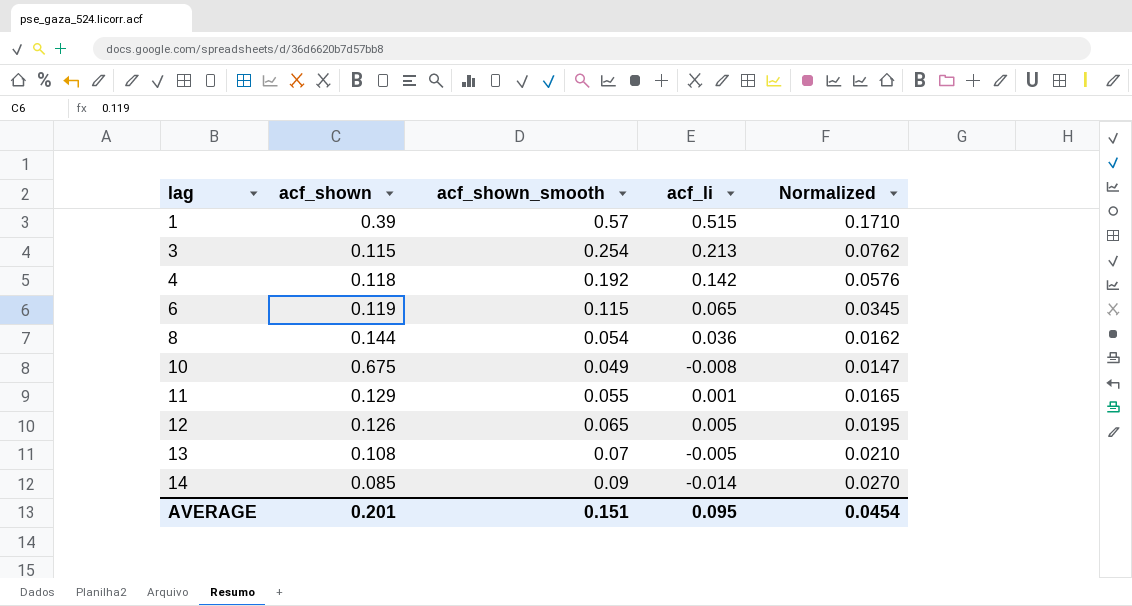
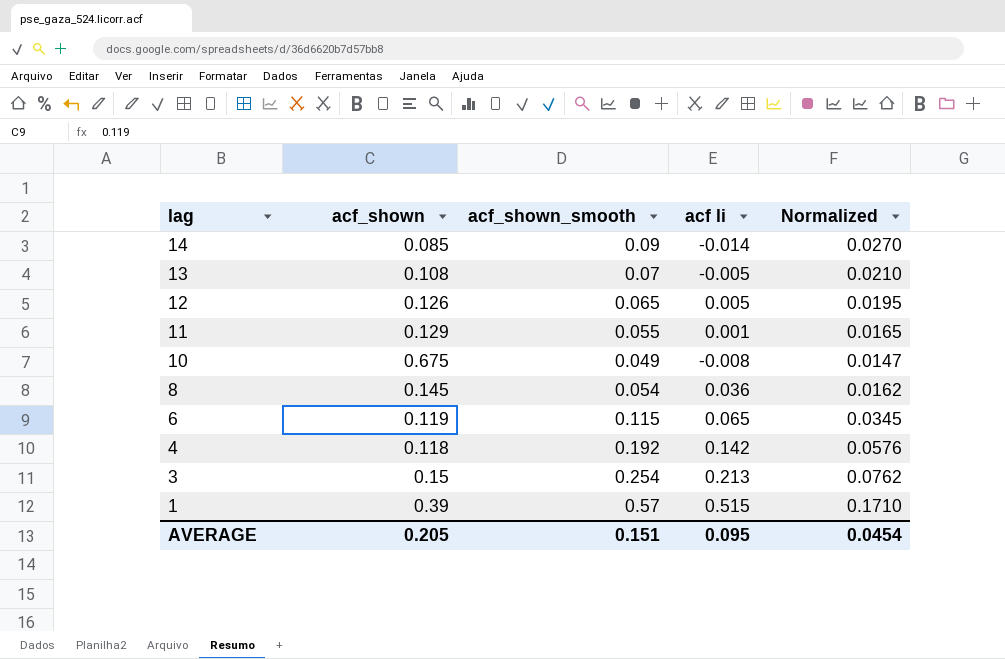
row order: lag ascending -> lag descending
column name: acf_li -> acf li
8 | acf_shown: 0.144 -> 0.145
3 | acf_shown: 0.115 -> 0.15
AVERAGE | acf_shown: 0.201 -> 0.205

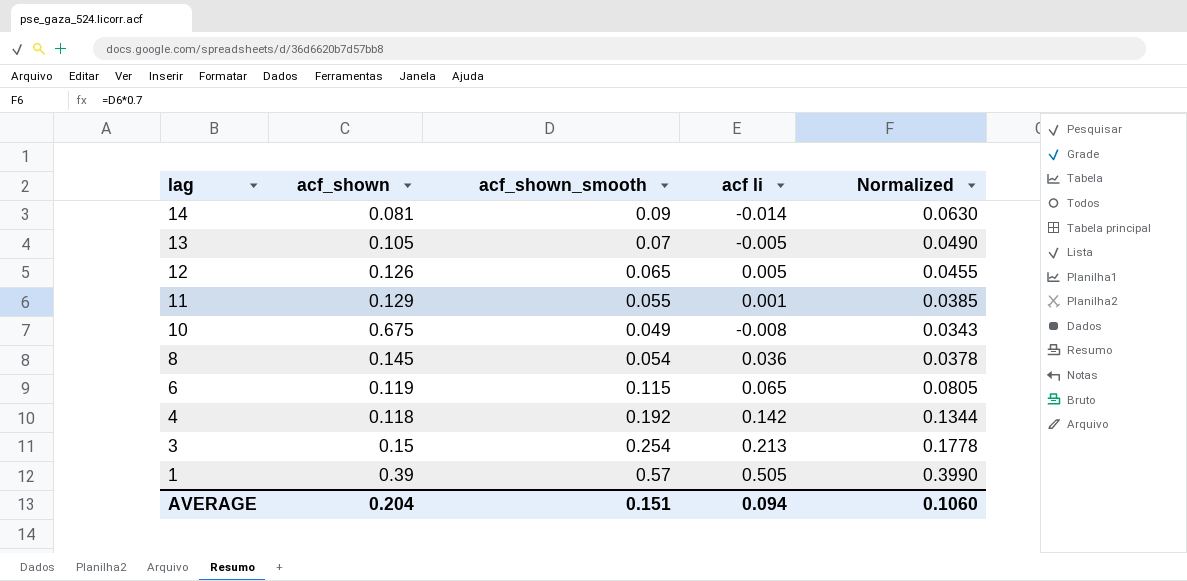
column Normalized | formula: [acf_shown_smooth] * 0.3 -> [acf_shown_smooth] * 0.7
14 | acf_shown: 0.085 -> 0.081
13 | acf_shown: 0.108 -> 0.105
1 | acf li: 0.515 -> 0.505
AVERAGE | acf_shown: 0.205 -> 0.204
AVERAGE | acf li: 0.095 -> 0.094
AVERAGE | Normalized: 0.0454 -> 0.1060

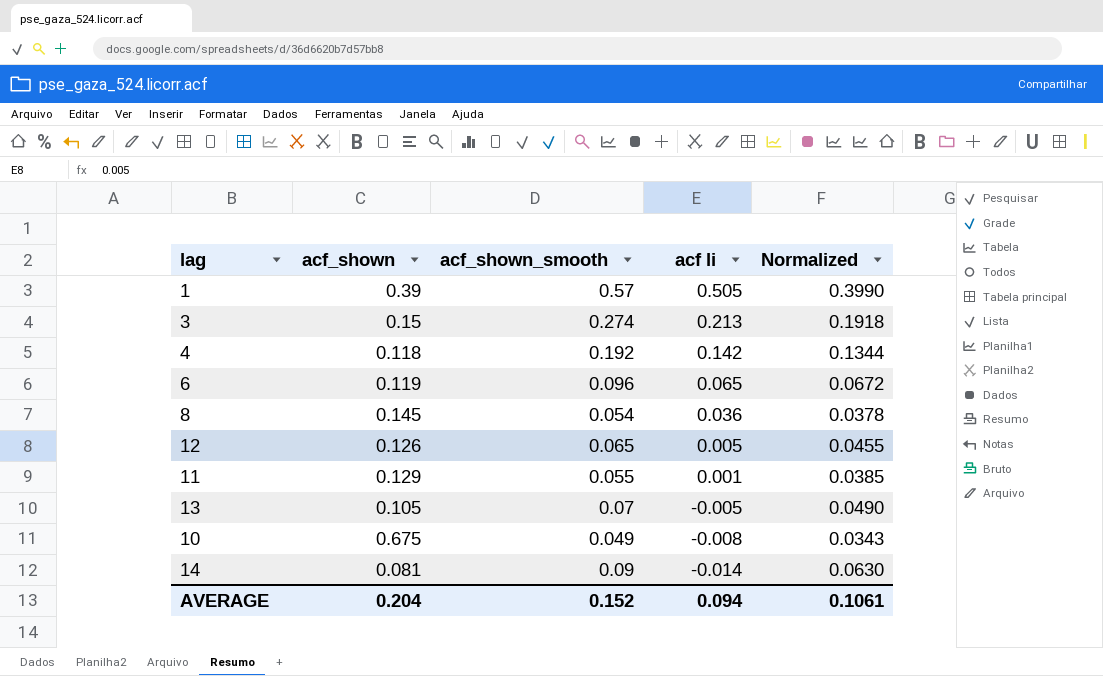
row order: lag descending -> acf li descending
3 | acf_shown_smooth: 0.254 -> 0.274
3 | Normalized: 0.1778 -> 0.1918
6 | acf_shown_smooth: 0.115 -> 0.096
6 | Normalized: 0.0805 -> 0.0672
AVERAGE | acf_shown_smooth: 0.151 -> 0.152
AVERAGE | Normalized: 0.1060 -> 0.1061

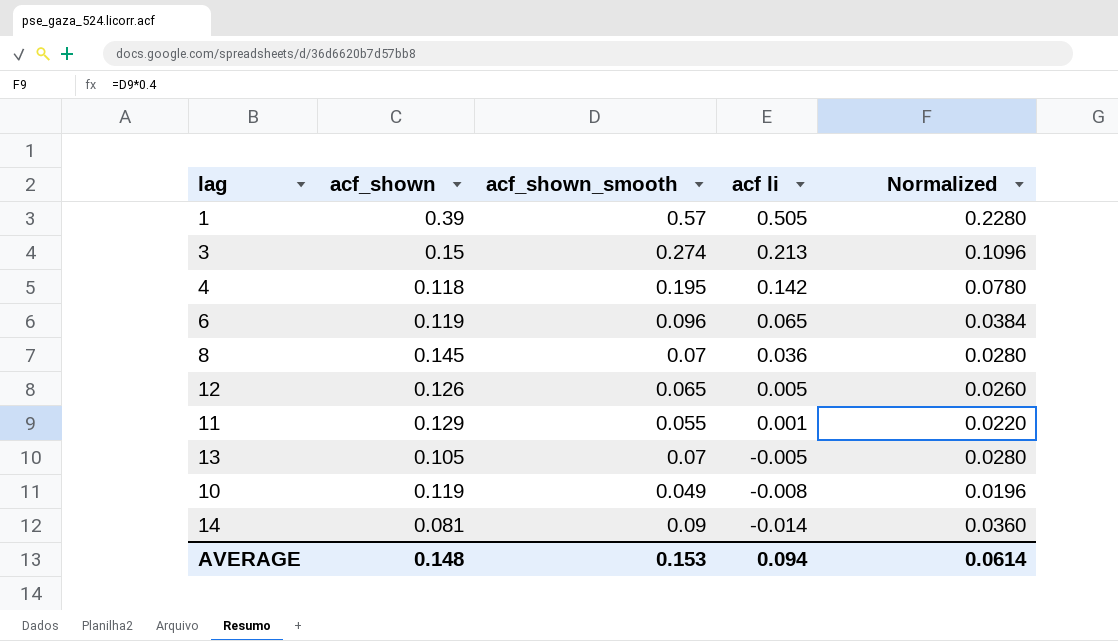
column Normalized | formula: [acf_shown_smooth] * 0.7 -> [acf_shown_smooth] * 0.4
4 | acf_shown_smooth: 0.192 -> 0.195
8 | acf_shown_smooth: 0.054 -> 0.07
10 | acf_shown: 0.675 -> 0.119
AVERAGE | acf_shown: 0.204 -> 0.148
AVERAGE | acf_shown_smooth: 0.152 -> 0.153
AVERAGE | Normalized: 0.1061 -> 0.0614

